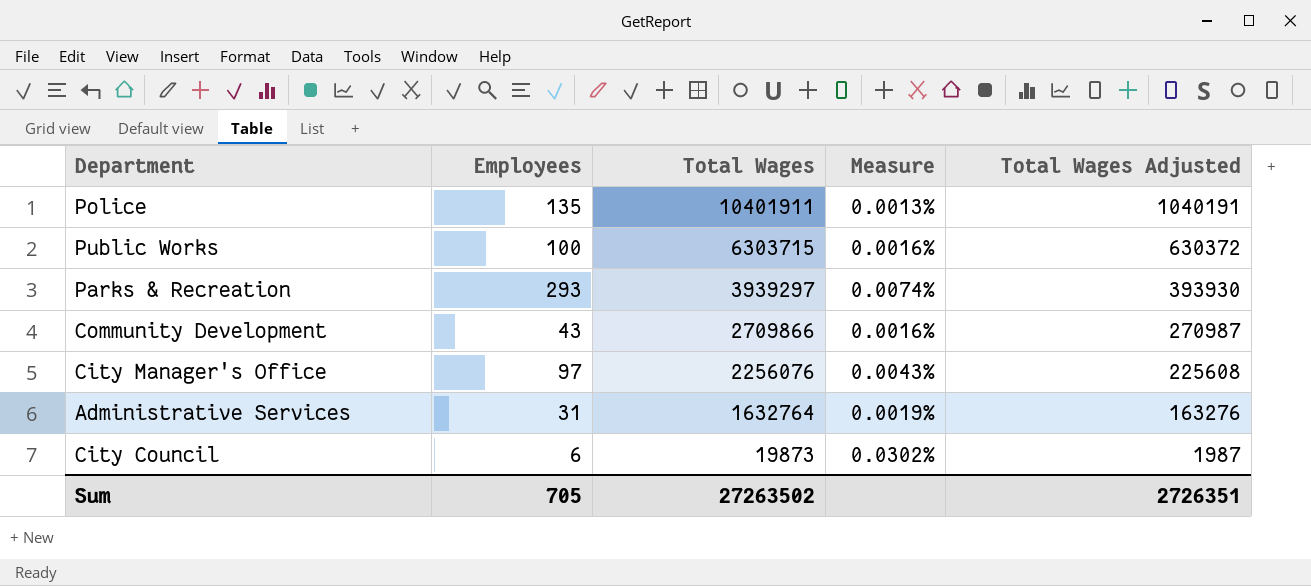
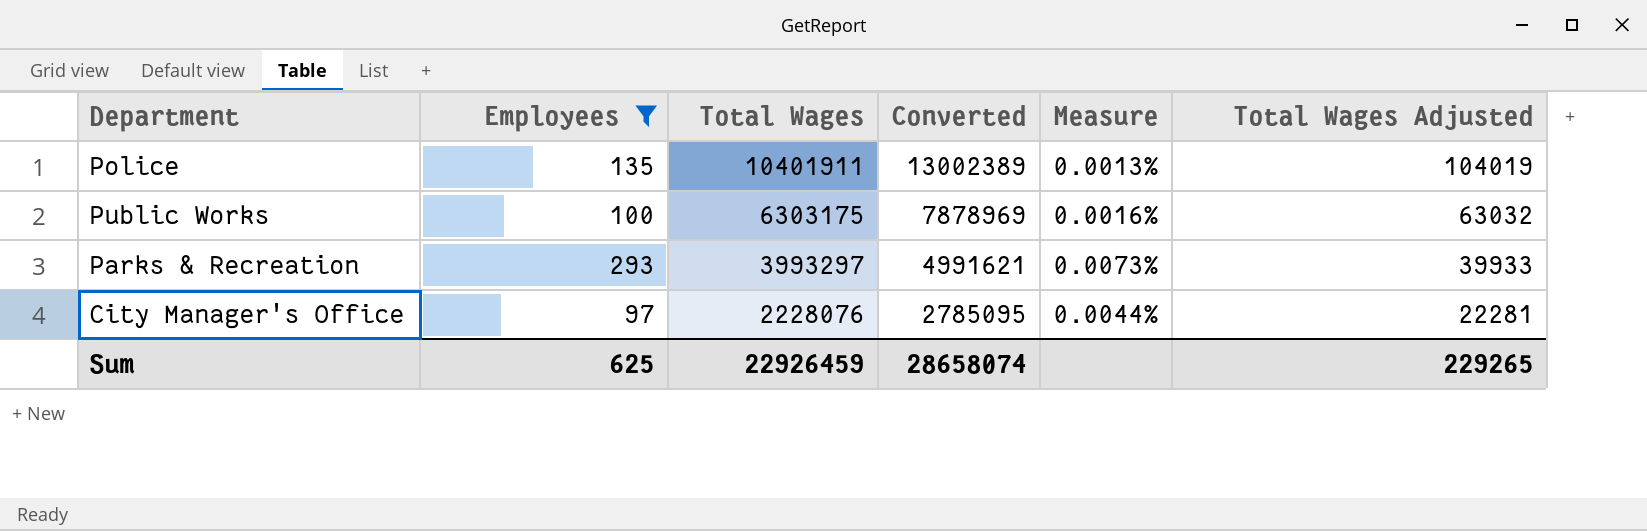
filter: none -> Employees >= 97
column Converted | formula: none -> [Total Wages] * 1.25
column Total Wages Adjusted | formula: [Total Wages] * 0.1 -> [Total Wages] * 0.01
Public Works | Total Wages: 6303715 -> 6303175
Parks & Recreation | Total Wages: 3939297 -> 3993297
Parks & Recreation | Measure: 0.0074% -> 0.0073%
City Manager's Office | Total Wages: 2256076 -> 2228076
City Manager's Office | Measure: 0.0043% -> 0.0044%
Sum | Employees: 705 -> 625
Sum | Total Wages: 27263502 -> 22926459
Sum | Total Wages Adjusted: 2726351 -> 229265

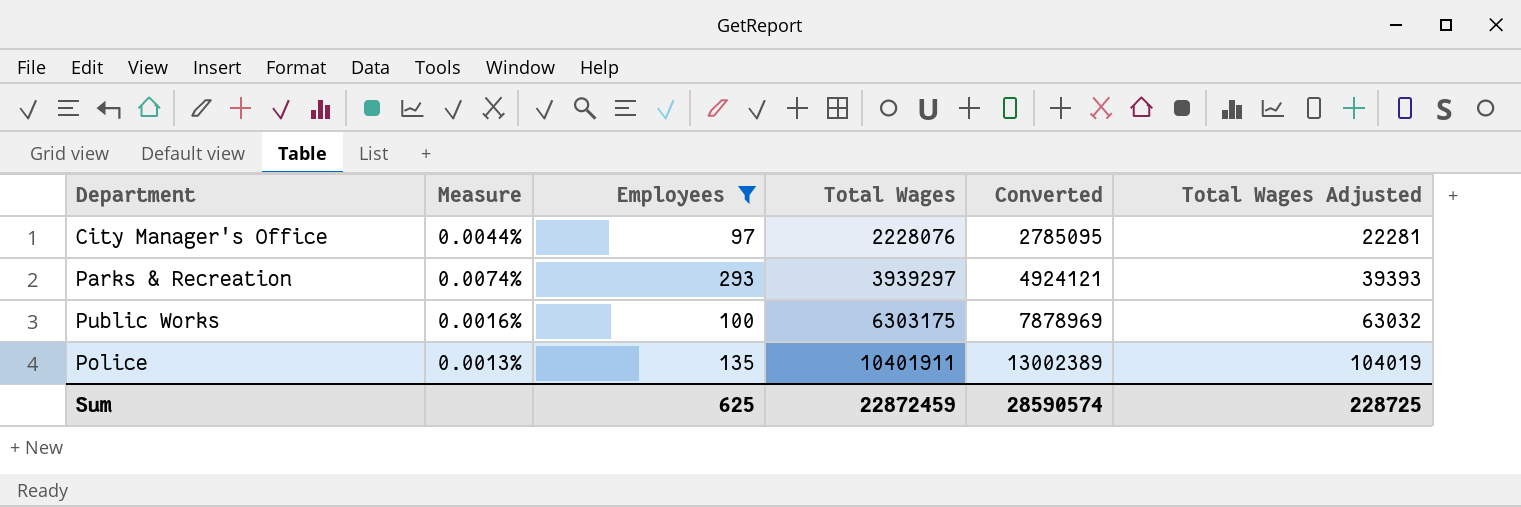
row order: Total Wages descending -> Total Wages ascending
column Measure | position: 5 -> 2
Parks & Recreation | Measure: 0.0073% -> 0.0074%
Parks & Recreation | Total Wages: 3993297 -> 3939297
Parks & Recreation | Converted: 4991621 -> 4924121
Parks & Recreation | Total Wages Adjusted: 39933 -> 39393
Sum | Total Wages: 22926459 -> 22872459
Sum | Converted: 28658074 -> 28590574
Sum | Total Wages Adjusted: 229265 -> 228725

